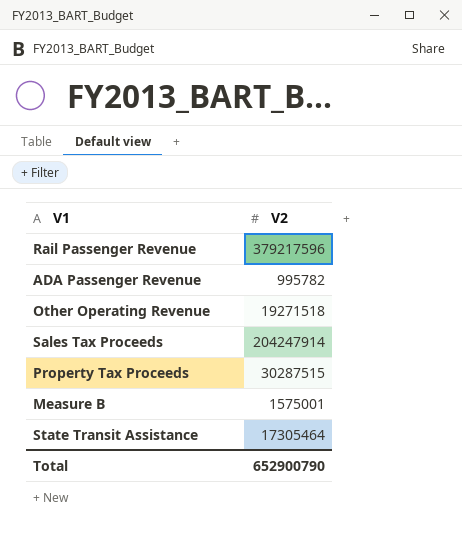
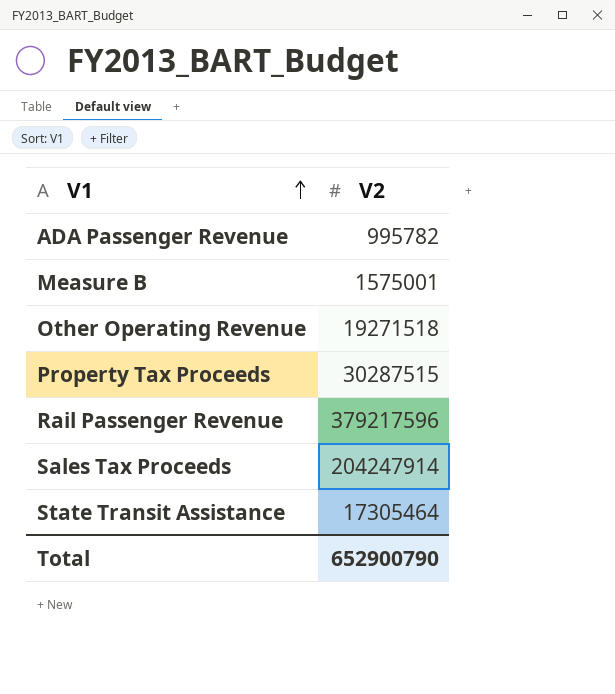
row order: none -> V1 ascending

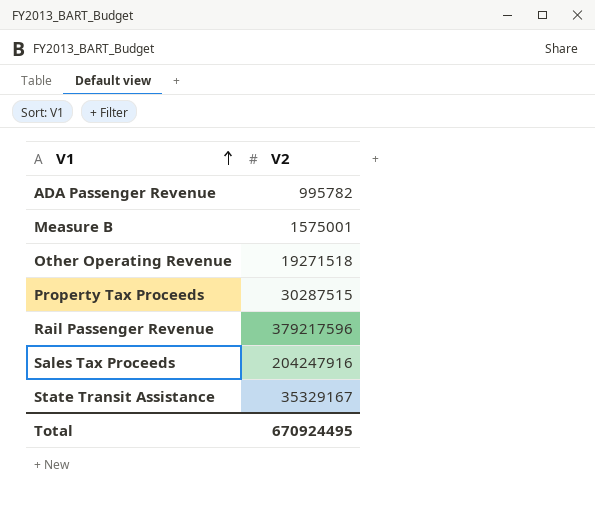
Sales Tax Proceeds | V2: 204247914 -> 204247916
State Transit Assistance | V2: 17305464 -> 35329167
Total | V2: 652900790 -> 670924495

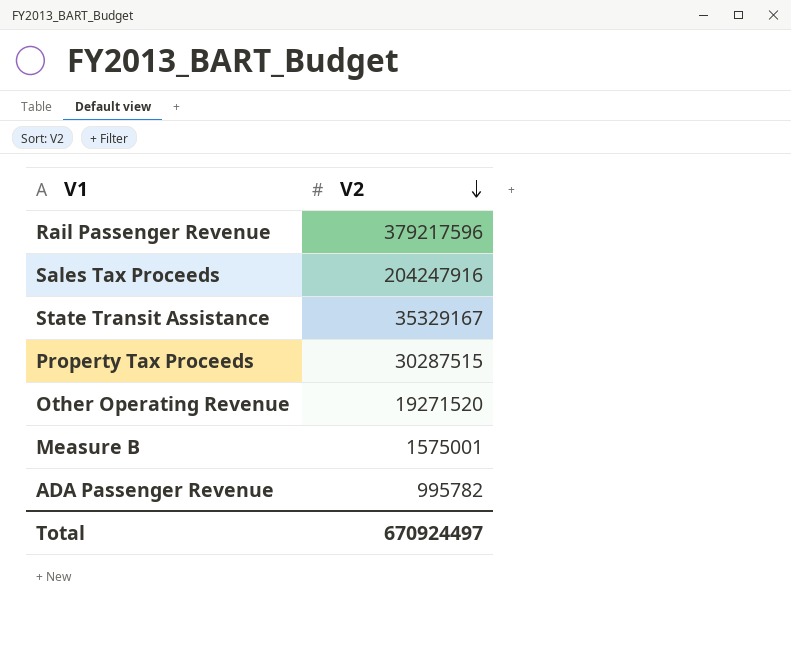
row order: V1 ascending -> V2 descending
Other Operating Revenue | V2: 19271518 -> 19271520
Total | V2: 670924495 -> 670924497

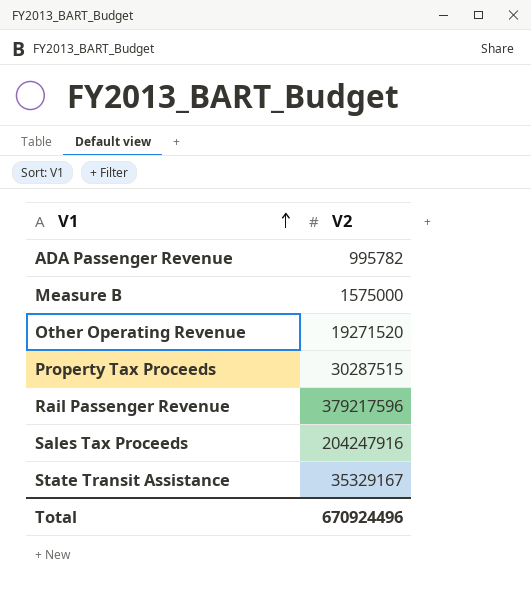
row order: V2 descending -> V1 ascending
Measure B | V2: 1575001 -> 1575000
Total | V2: 670924497 -> 670924496

